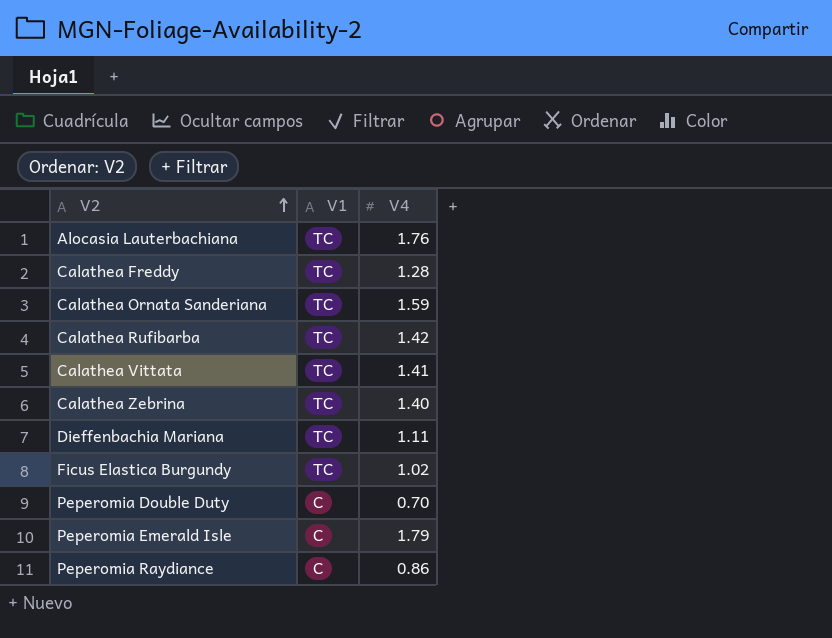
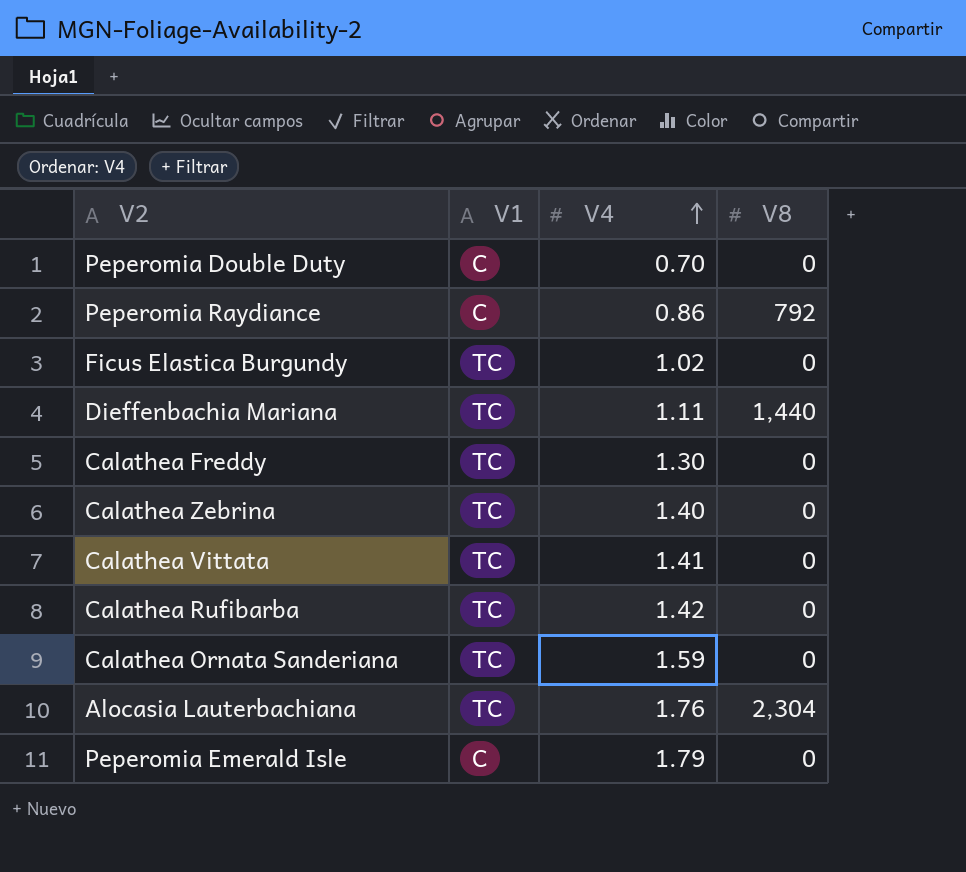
row order: V2 ascending -> V4 ascending
column V8 | position: none -> 4
Calathea Freddy | V4: 1.28 -> 1.30

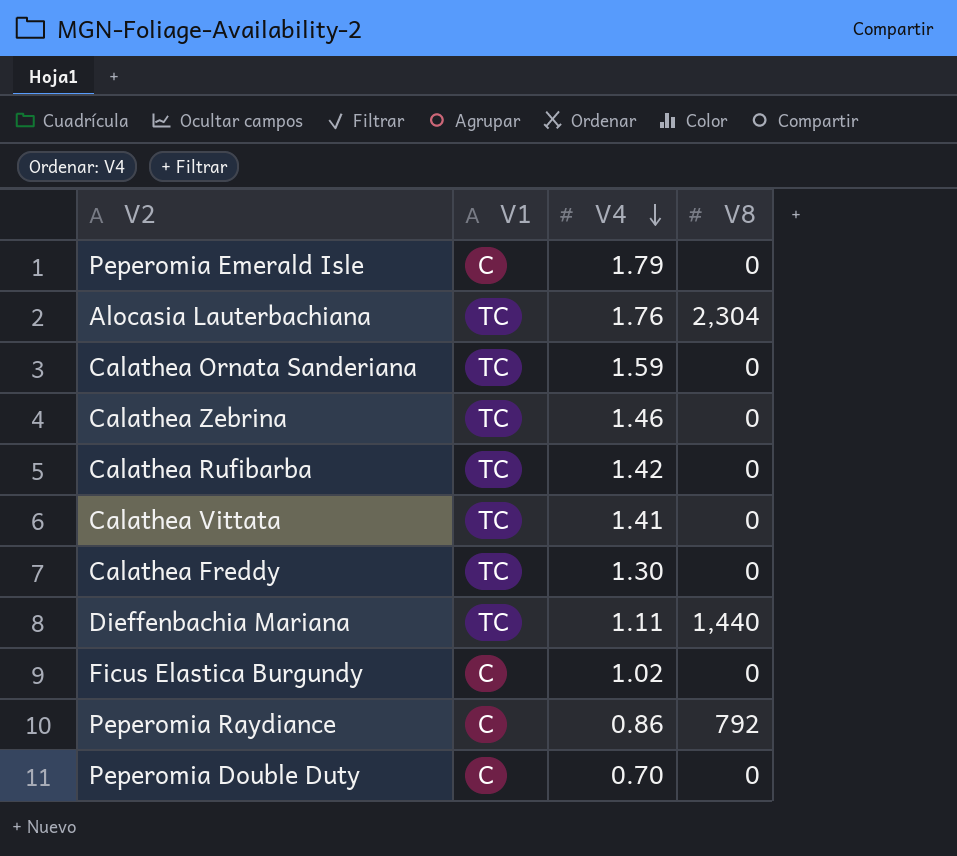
row order: V4 ascending -> V4 descending
Calathea Zebrina | V4: 1.40 -> 1.46
Ficus Elastica Burgundy | V1: TC -> C

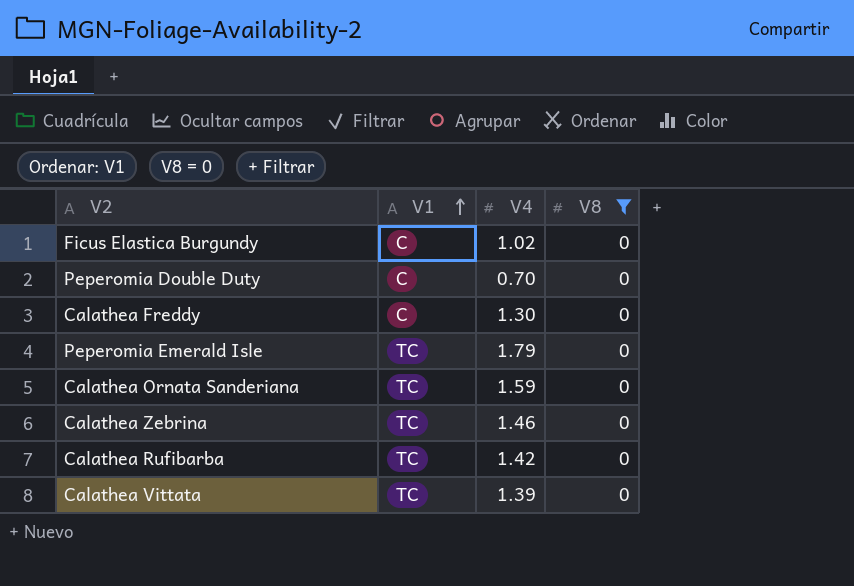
filter: none -> V8 = 0
row order: V4 descending -> V1 ascending
Calathea Freddy | V1: TC -> C
Peperomia Emerald Isle | V1: C -> TC
Calathea Vittata | V4: 1.41 -> 1.39

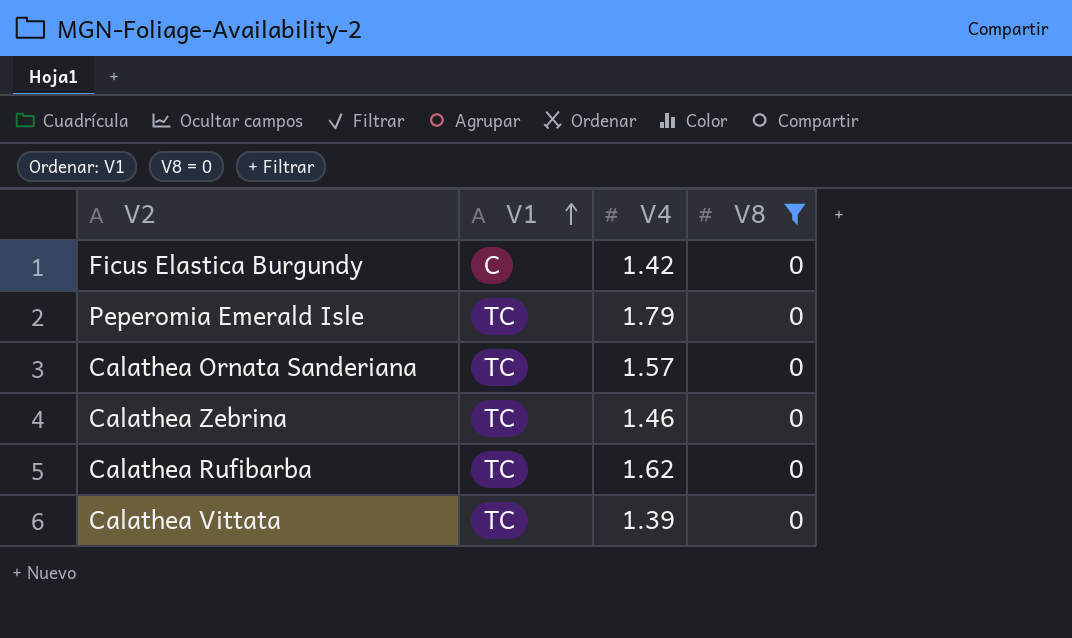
row Peperomia Double Duty: C | 0.70 | 0 -> none
row Calathea Freddy: C | 1.30 | 0 -> none
Ficus Elastica Burgundy | V4: 1.02 -> 1.42
Calathea Ornata Sanderiana | V4: 1.59 -> 1.57
Calathea Rufibarba | V4: 1.42 -> 1.62

